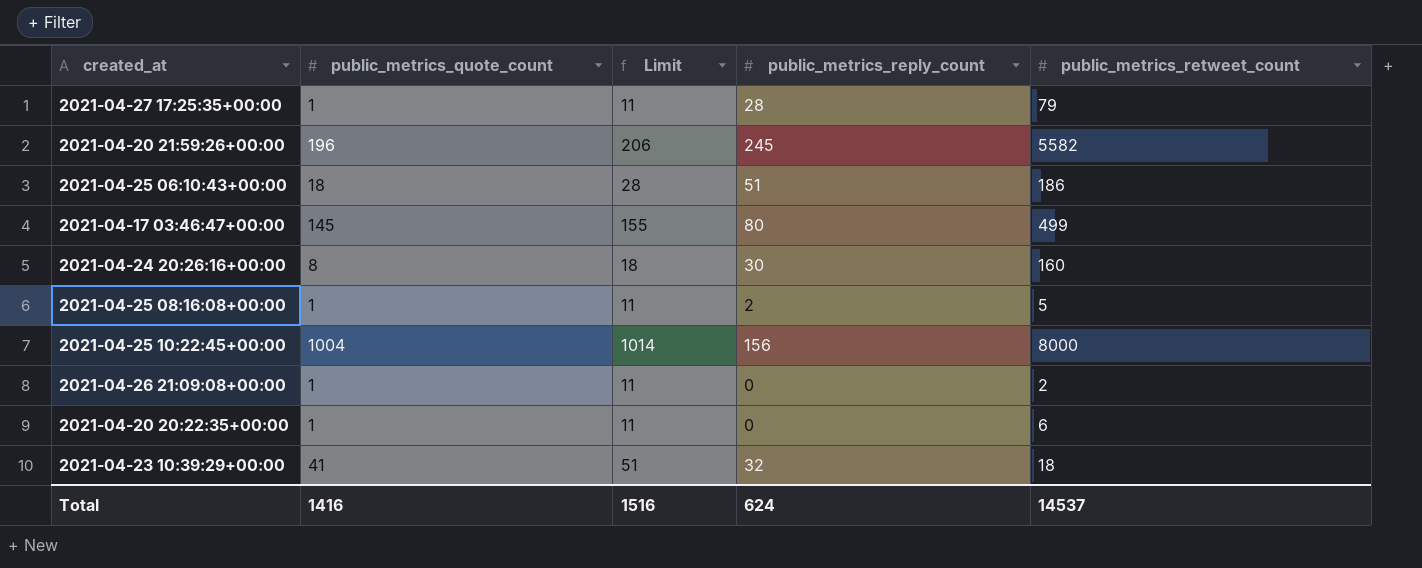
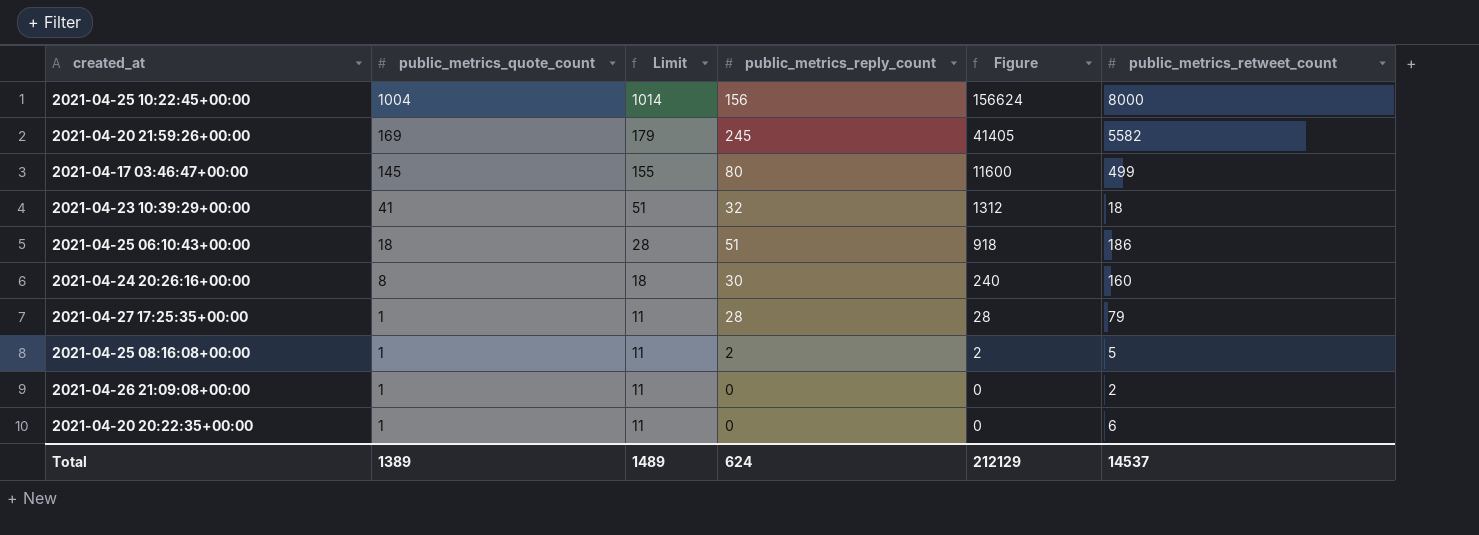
row order: none -> public_metrics_quote_count descending
column Figure | formula: none -> [public_metrics_quote_count] * [public_metrics_reply_count]
2021-04-20 21:59:26+00:00 | public_metrics_quote_count: 196 -> 169
2021-04-20 21:59:26+00:00 | Limit: 206 -> 179
Total | public_metrics_quote_count: 1416 -> 1389
Total | Limit: 1516 -> 1489

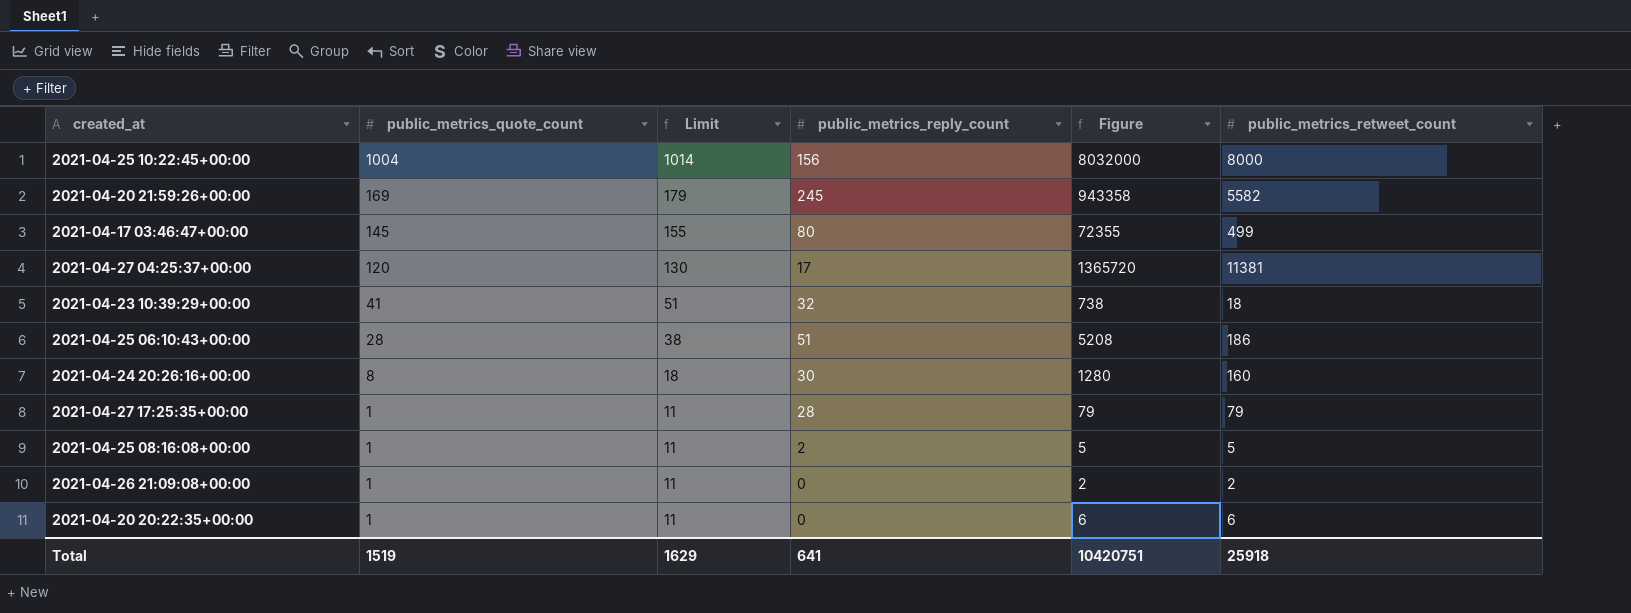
column Figure | formula: [public_metrics_quote_count] * [public_metrics_reply_count] -> [public_metrics_quote_count] * [public_metrics_retweet_count]
row 2021-04-27 04:25:37+00:00: none -> 120 | 130 | 17 | 1365720 | 11381
2021-04-25 06:10:43+00:00 | public_metrics_quote_count: 18 -> 28
2021-04-25 06:10:43+00:00 | Limit: 28 -> 38
Total | public_metrics_quote_count: 1389 -> 1519
Total | Limit: 1489 -> 1629
Total | public_metrics_reply_count: 624 -> 641
Total | Figure: 212129 -> 10420751
Total | public_metrics_retweet_count: 14537 -> 25918

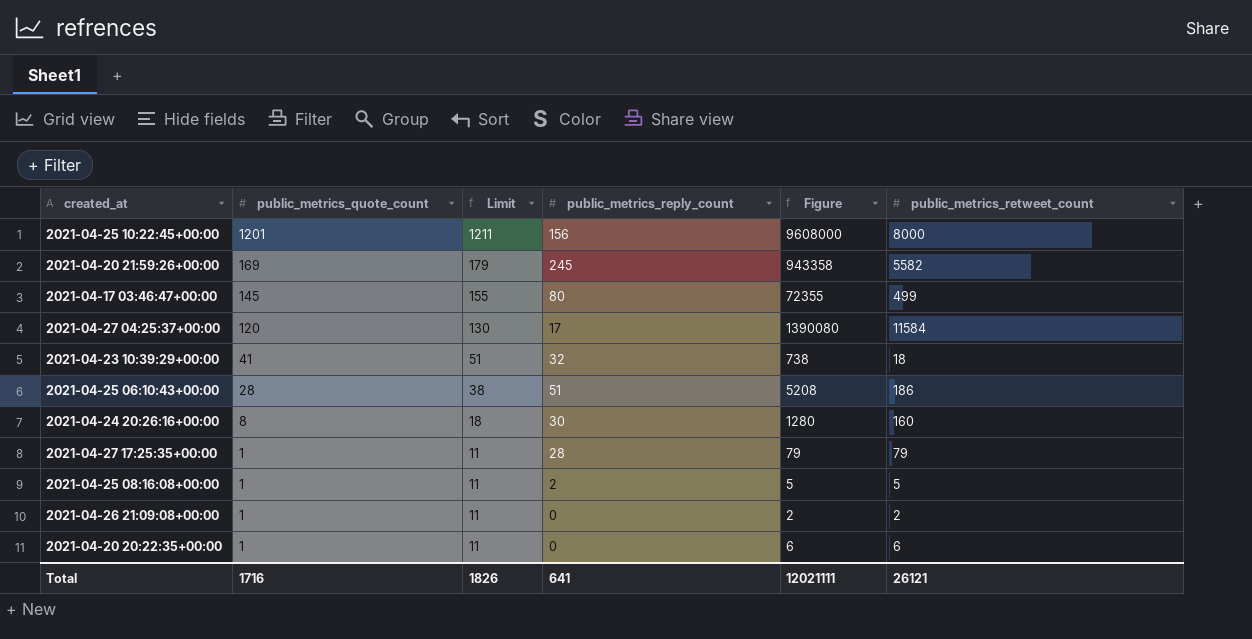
2021-04-25 10:22:45+00:00 | public_metrics_quote_count: 1004 -> 1201
2021-04-25 10:22:45+00:00 | Limit: 1014 -> 1211
2021-04-25 10:22:45+00:00 | Figure: 8032000 -> 9608000
2021-04-27 04:25:37+00:00 | Figure: 1365720 -> 1390080
2021-04-27 04:25:37+00:00 | public_metrics_retweet_count: 11381 -> 11584
Total | public_metrics_quote_count: 1519 -> 1716
Total | Limit: 1629 -> 1826
Total | Figure: 10420751 -> 12021111
Total | public_metrics_retweet_count: 25918 -> 26121

